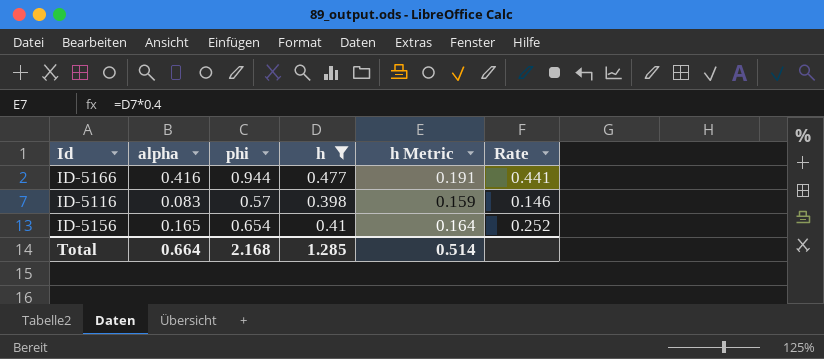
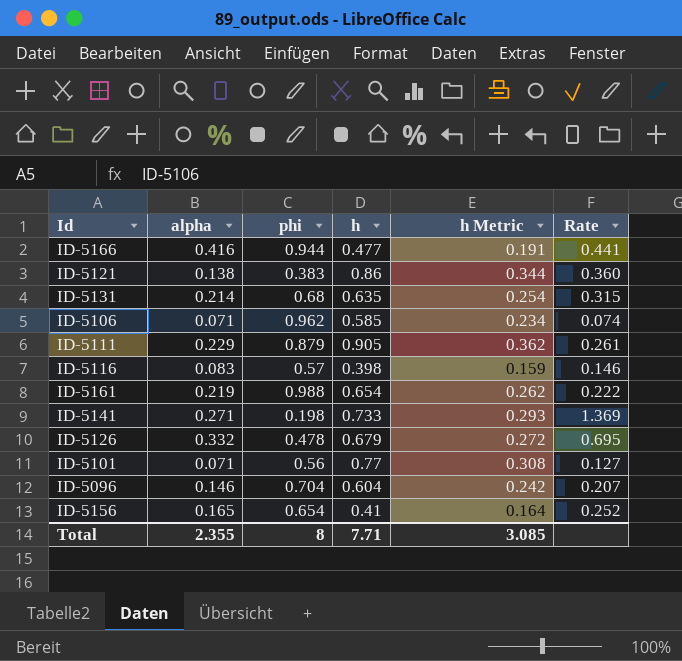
filter: h <= 0.477 -> none
Total | alpha: 0.664 -> 2.355
Total | phi: 2.168 -> 8
Total | h: 1.285 -> 7.71
Total | h Metric: 0.514 -> 3.085

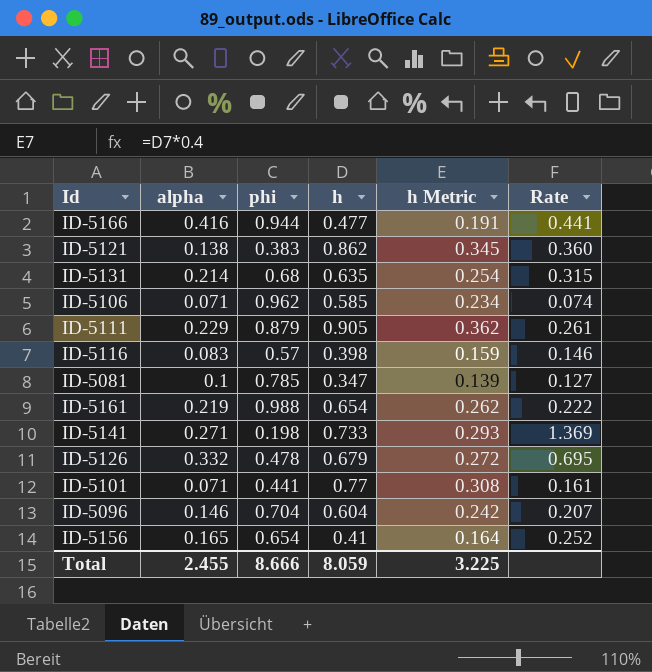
ID-5121 | h: 0.86 -> 0.862
ID-5121 | h Metric: 0.344 -> 0.345
row ID-5081: none -> 0.1 | 0.785 | 0.347 | 0.139 | 0.127
ID-5101 | phi: 0.56 -> 0.441
ID-5101 | Rate: 0.127 -> 0.161
Total | alpha: 2.355 -> 2.455
Total | phi: 8 -> 8.666
Total | h: 7.71 -> 8.059
Total | h Metric: 3.085 -> 3.225

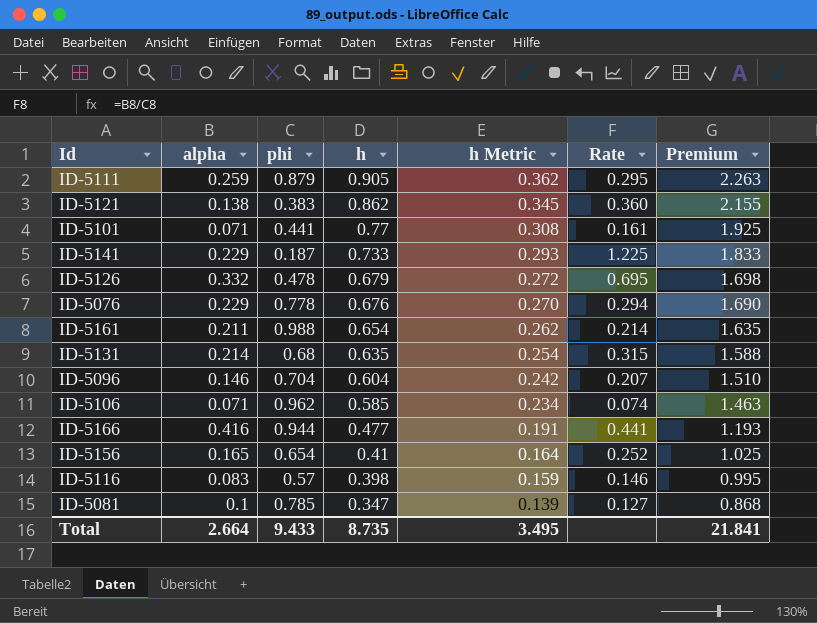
row order: none -> h descending
column Premium | formula: none -> [h] * 2.5
ID-5111 | alpha: 0.229 -> 0.259
ID-5111 | Rate: 0.261 -> 0.295
ID-5141 | alpha: 0.271 -> 0.229
ID-5141 | phi: 0.198 -> 0.187
ID-5141 | Rate: 1.369 -> 1.225
row ID-5076: none -> 0.229 | 0.778 | 0.676 | 0.270 | 0.294 | 1.690
ID-5161 | alpha: 0.219 -> 0.211
ID-5161 | Rate: 0.222 -> 0.214
Total | alpha: 2.455 -> 2.664
Total | phi: 8.666 -> 9.433
Total | h: 8.059 -> 8.735
Total | h Metric: 3.225 -> 3.495

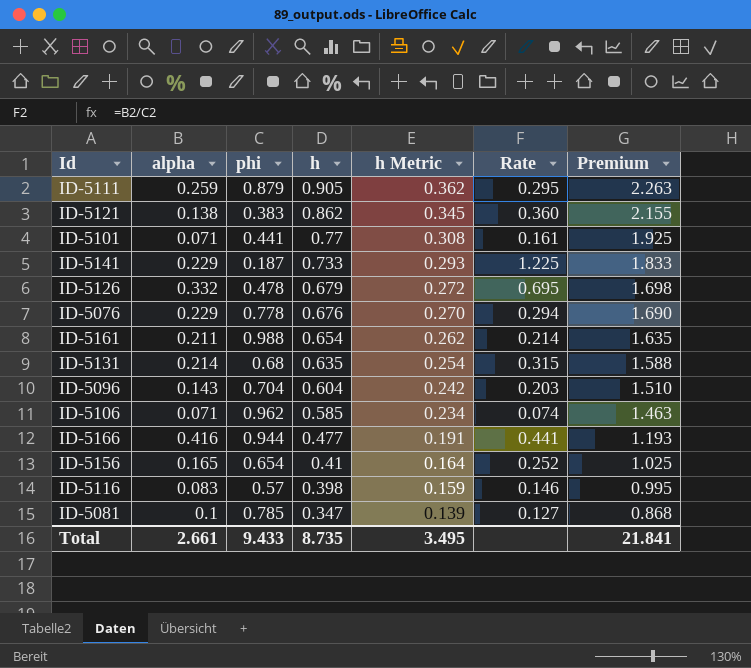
ID-5096 | alpha: 0.146 -> 0.143
ID-5096 | Rate: 0.207 -> 0.203
Total | alpha: 2.664 -> 2.661

